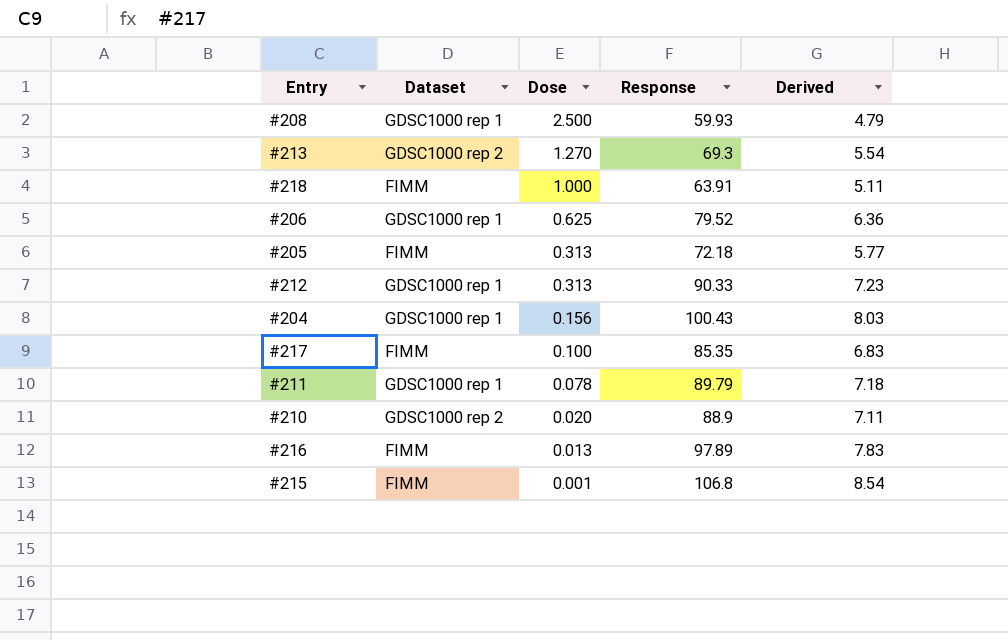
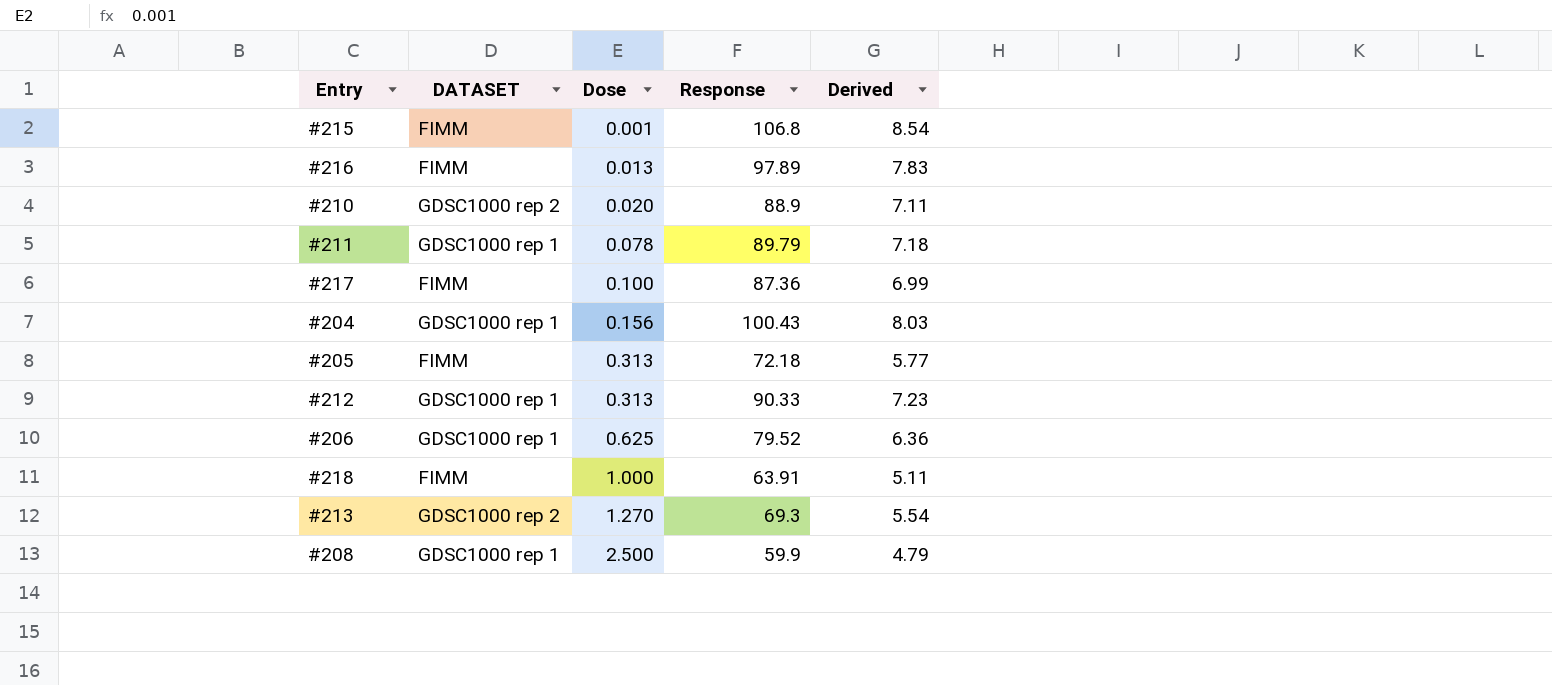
row order: Dose descending -> Dose ascending
column name: Dataset -> DATASET
#217 | Response: 85.35 -> 87.36
#217 | Derived: 6.83 -> 6.99
#208 | Response: 59.93 -> 59.9

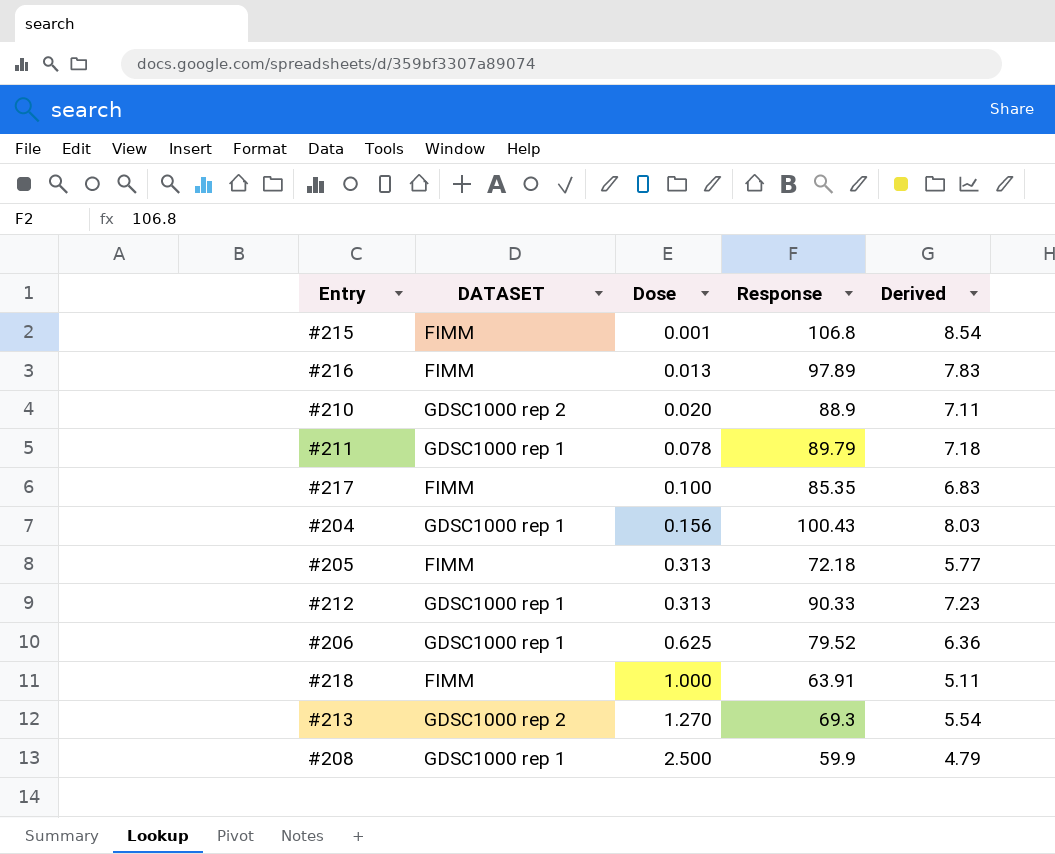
#217 | Response: 87.36 -> 85.35
#217 | Derived: 6.99 -> 6.83

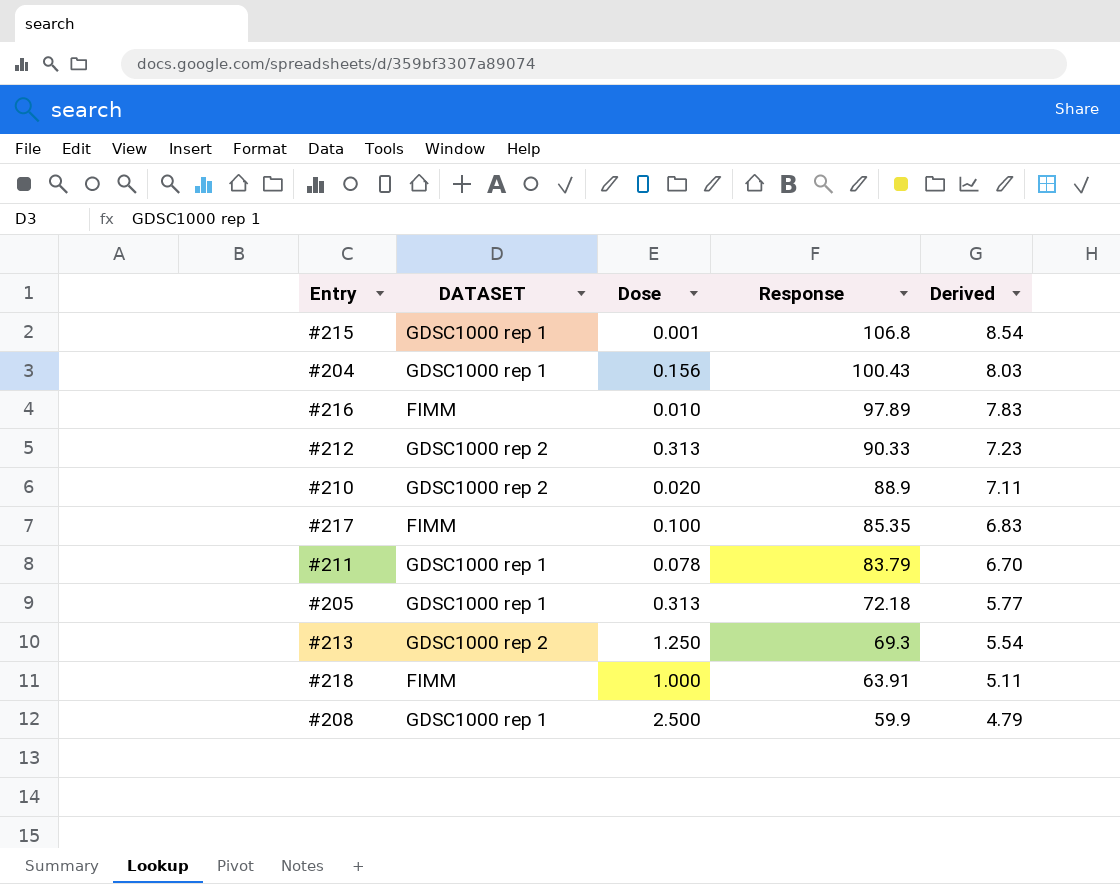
row order: Dose ascending -> Response descending
row #206: GDSC1000 rep 1 | 0.625 | 79.52 | 6.36 -> none
#215 | DATASET: FIMM -> GDSC1000 rep 1
#216 | Dose: 0.013 -> 0.010
#212 | DATASET: GDSC1000 rep 1 -> GDSC1000 rep 2
#211 | Response: 89.79 -> 83.79
#211 | Derived: 7.18 -> 6.70
#205 | DATASET: FIMM -> GDSC1000 rep 1
#213 | Dose: 1.270 -> 1.250

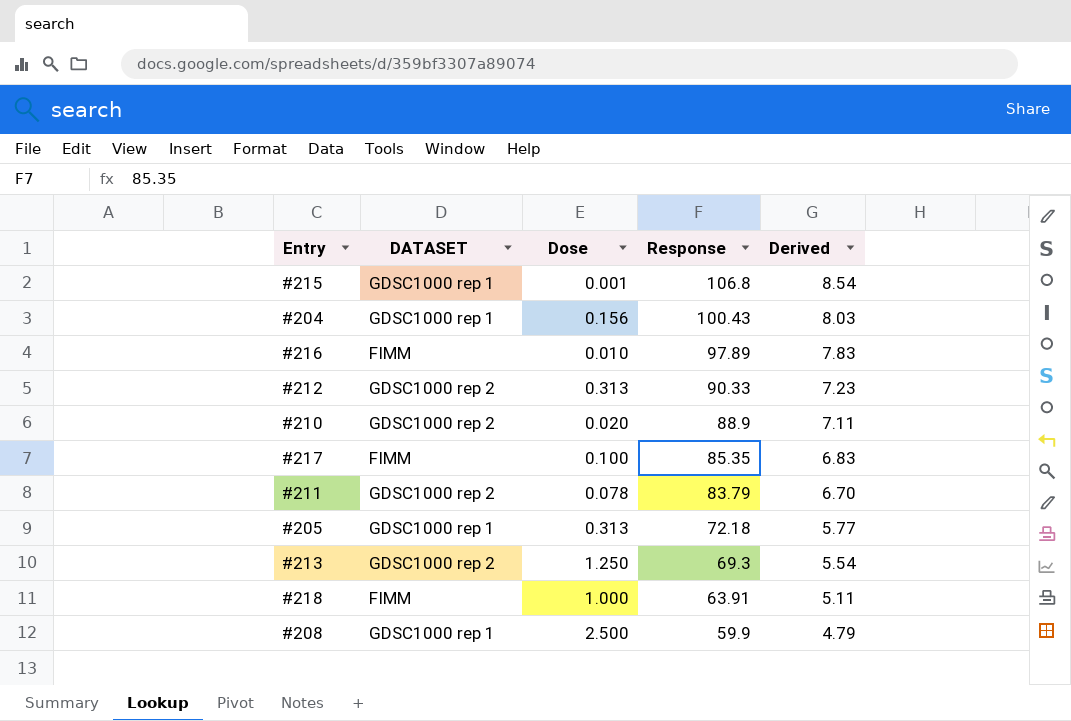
#211 | DATASET: GDSC1000 rep 1 -> GDSC1000 rep 2

